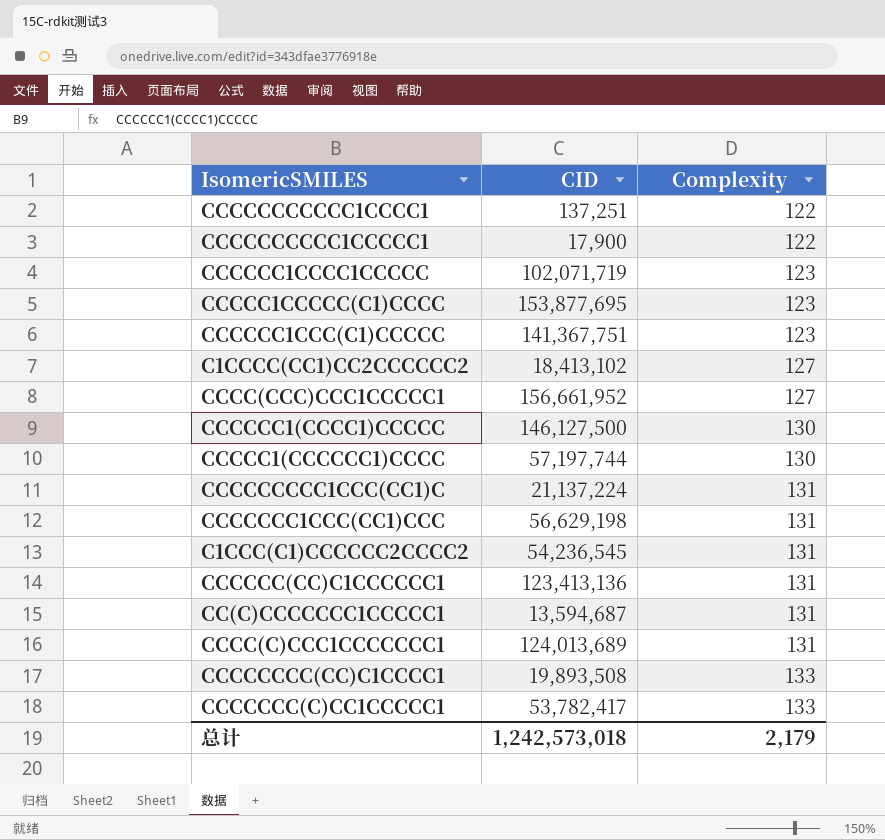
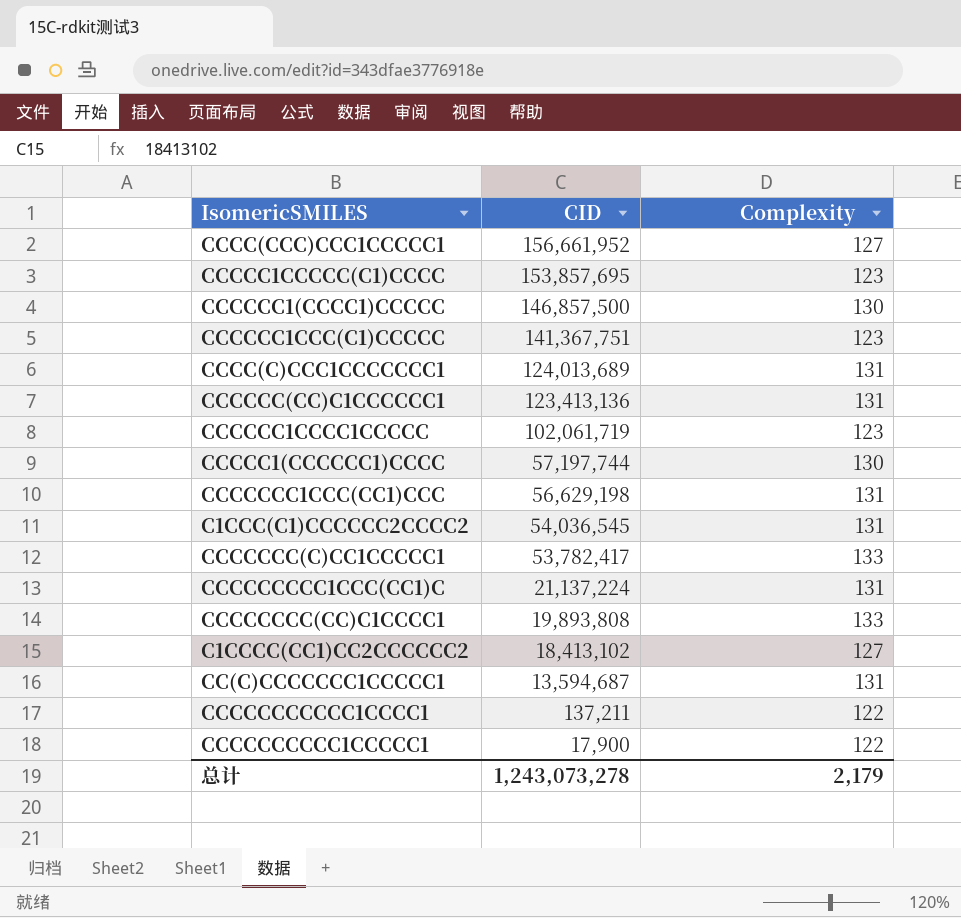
row order: Complexity ascending -> CID descending
CCCCC1CCCCC(C1)CCCC | CID: 153,877,695 -> 153,857,695
CCCCCC1(CCCC1)CCCCC | CID: 146,127,500 -> 146,857,500
CCCCCC1CCCC1CCCCC | CID: 102,071,719 -> 102,061,719
C1CCC(C1)CCCCCC2CCCC2 | CID: 54,236,545 -> 54,036,545
CCCCCCCC(CC)C1CCCC1 | CID: 19,893,508 -> 19,893,808
CCCCCCCCCCC1CCCC1 | CID: 137,251 -> 137,211
总计 | CID: 1,242,573,018 -> 1,243,073,278

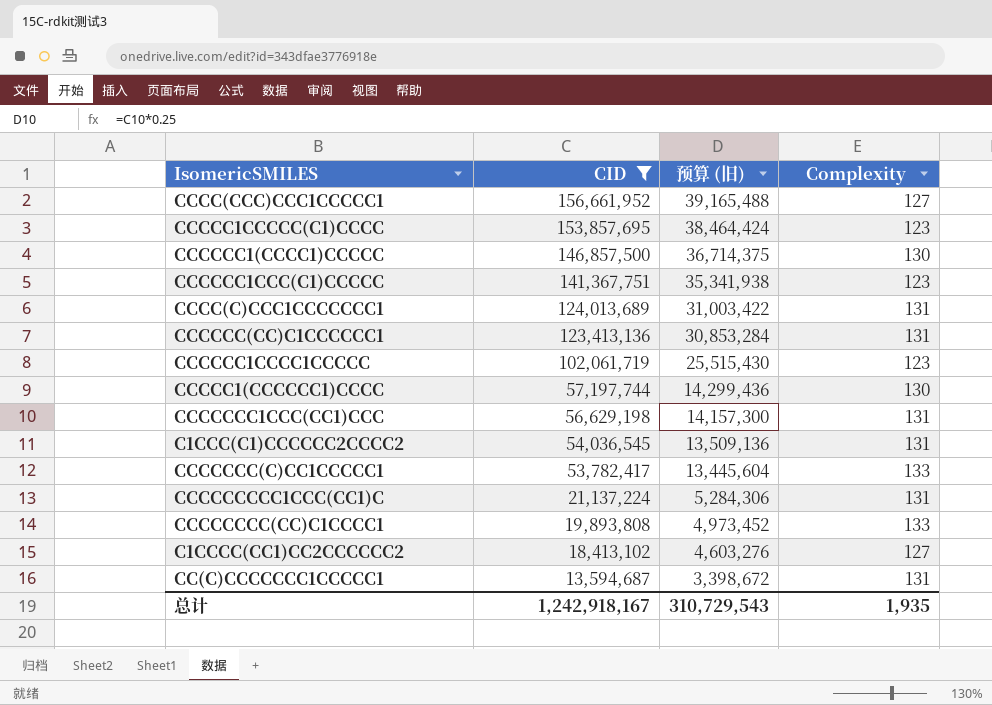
filter: none -> CID >= 13,594,687
column 预算 (旧) | formula: none -> [CID] * 0.25
总计 | CID: 1,243,073,278 -> 1,242,918,167
总计 | Complexity: 2,179 -> 1,935

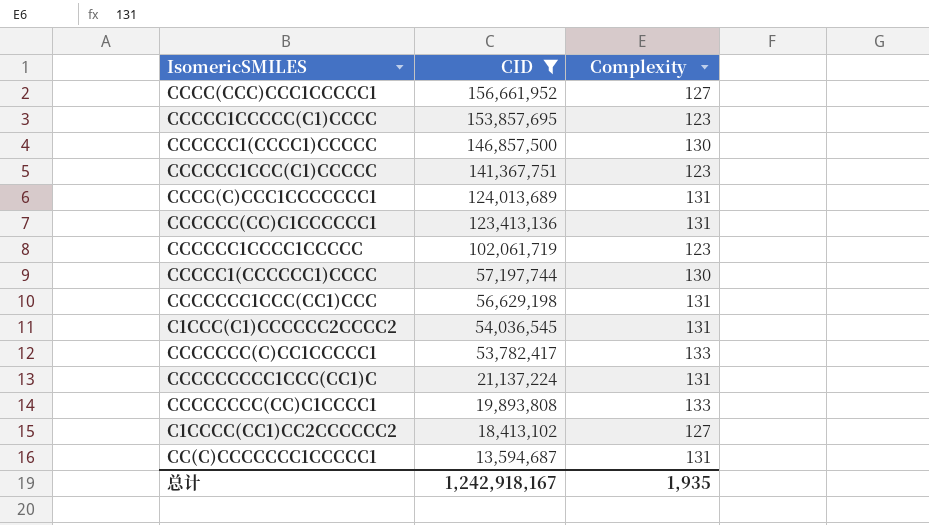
column 预算 (旧) | formula: [CID] * 0.25 -> none

